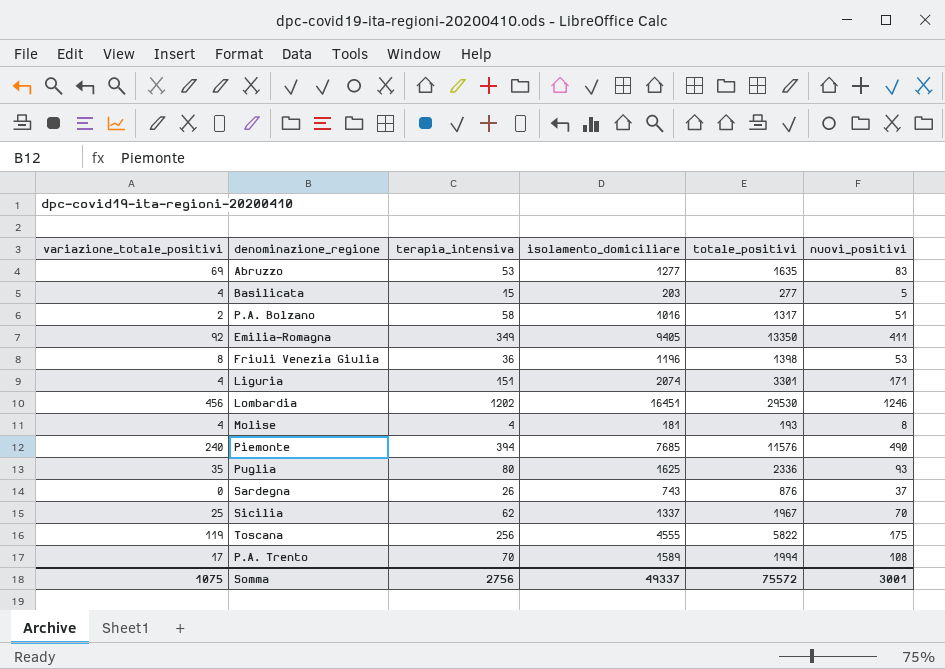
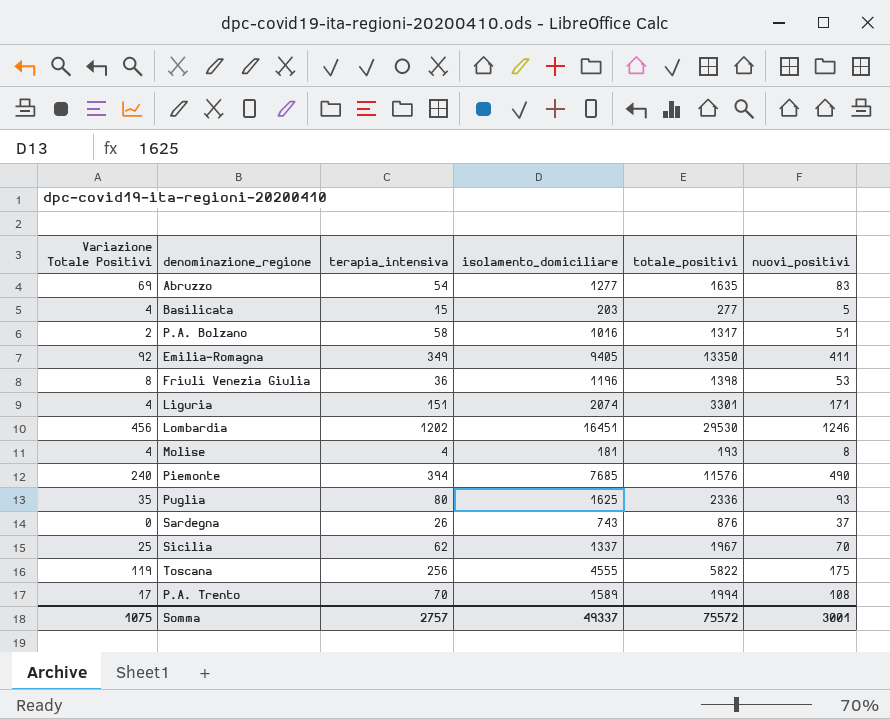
column name: variazione_totale_positivi -> Variazione Totale Positivi
Abruzzo | terapia_intensiva: 53 -> 54
Somma | terapia_intensiva: 2756 -> 2757

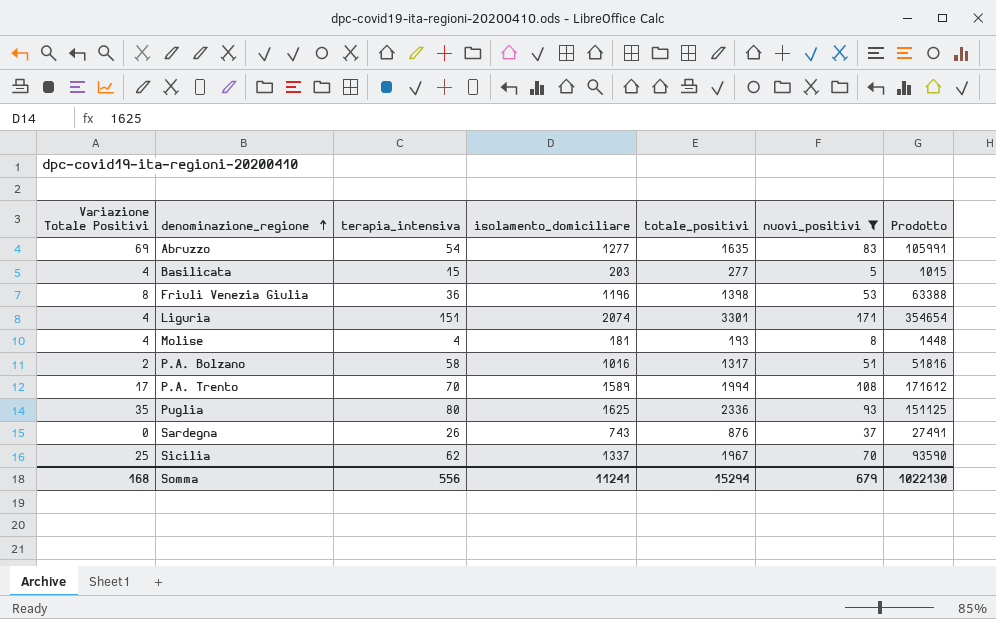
filter: none -> nuovi_positivi <= 171
row order: none -> denominazione_regione ascending
column Prodotto | formula: none -> [isolamento_domiciliare] * [nuovi_positivi]
Somma | Variazione Totale Positivi: 1075 -> 168
Somma | terapia_intensiva: 2757 -> 556
Somma | isolamento_domiciliare: 49337 -> 11241
Somma | totale_positivi: 75572 -> 15294
Somma | nuovi_positivi: 3001 -> 679

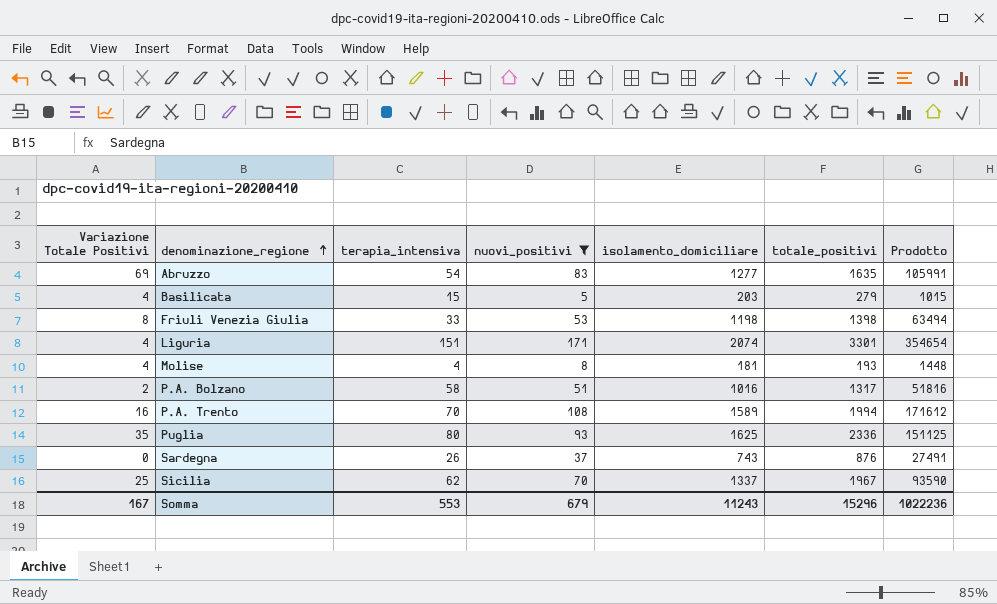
column nuovi_positivi | position: 6 -> 4
Basilicata | totale_positivi: 277 -> 279
Friuli Venezia Giulia | terapia_intensiva: 36 -> 33
Friuli Venezia Giulia | isolamento_domiciliare: 1196 -> 1198
Friuli Venezia Giulia | Prodotto: 63388 -> 63494
P.A. Trento | Variazione Totale Positivi: 17 -> 16
Somma | Variazione Totale Positivi: 168 -> 167
Somma | terapia_intensiva: 556 -> 553
Somma | isolamento_domiciliare: 11241 -> 11243
Somma | totale_positivi: 15294 -> 15296
Somma | Prodotto: 1022130 -> 1022236

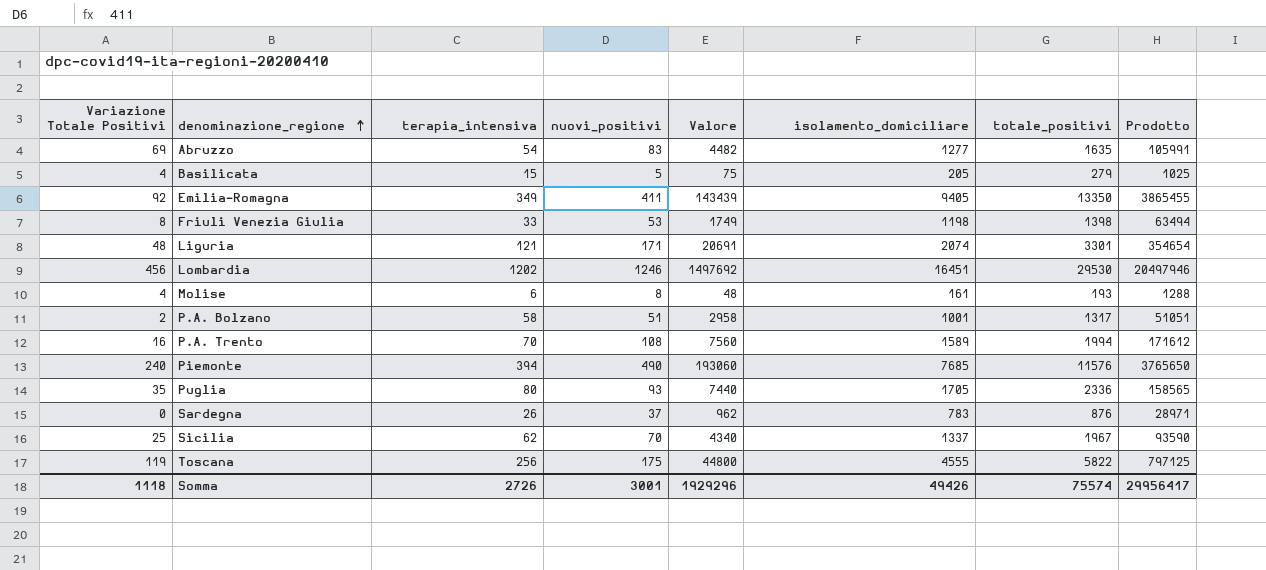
filter: nuovi_positivi <= 171 -> none
column Valore | formula: none -> [terapia_intensiva] * [nuovi_positivi]
Basilicata | isolamento_domiciliare: 203 -> 205
Basilicata | Prodotto: 1015 -> 1025
Liguria | Variazione Totale Positivi: 4 -> 48
Liguria | terapia_intensiva: 151 -> 121
Molise | terapia_intensiva: 4 -> 6
Molise | isolamento_domiciliare: 181 -> 161
Molise | Prodotto: 1448 -> 1288
P.A. Bolzano | isolamento_domiciliare: 1016 -> 1001
P.A. Bolzano | Prodotto: 51816 -> 51051
Puglia | isolamento_domiciliare: 1625 -> 1705
Puglia | Prodotto: 151125 -> 158565
Sardegna | isolamento_domiciliare: 743 -> 783
Sardegna | Prodotto: 27491 -> 28971
Somma | Variazione Totale Positivi: 167 -> 1118
Somma | terapia_intensiva: 553 -> 2726
Somma | nuovi_positivi: 679 -> 3001
Somma | isolamento_domiciliare: 11243 -> 49426
Somma | totale_positivi: 15296 -> 75574
Somma | Prodotto: 1022236 -> 29956417

